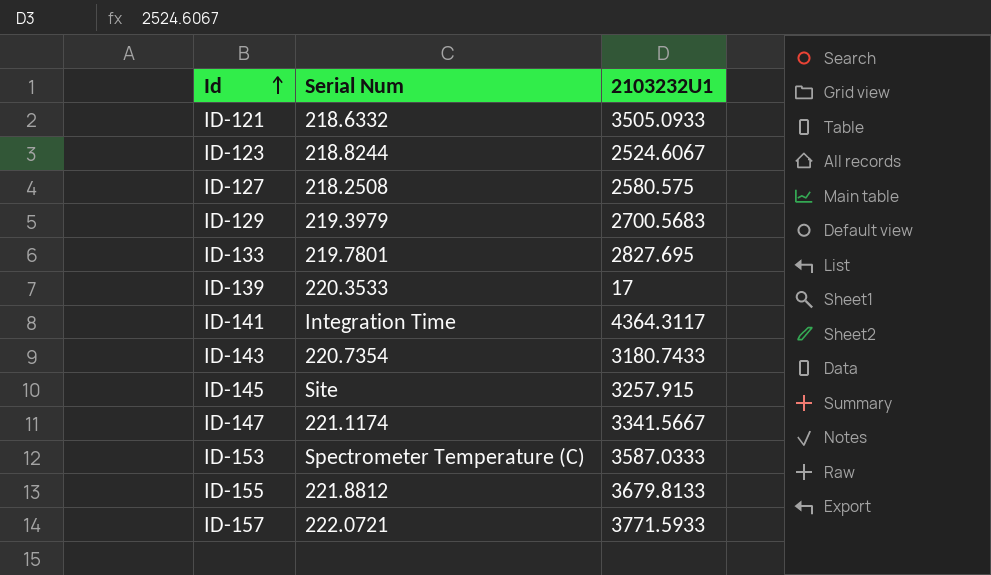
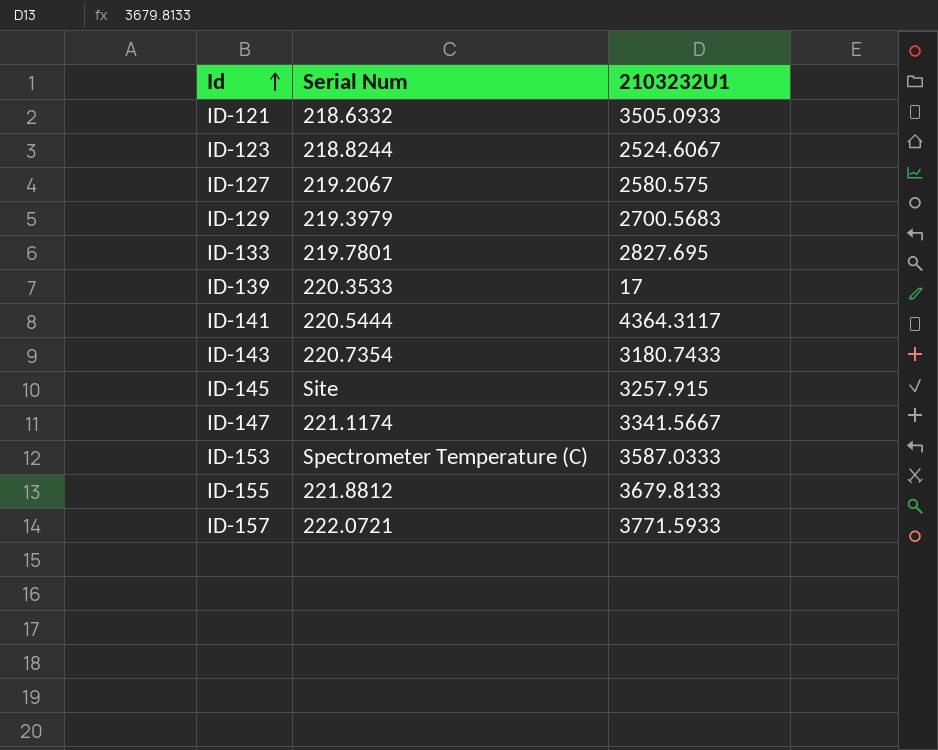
ID-127 | Serial Num: 218.2508 -> 219.2067
ID-141 | Serial Num: Integration Time -> 220.5444

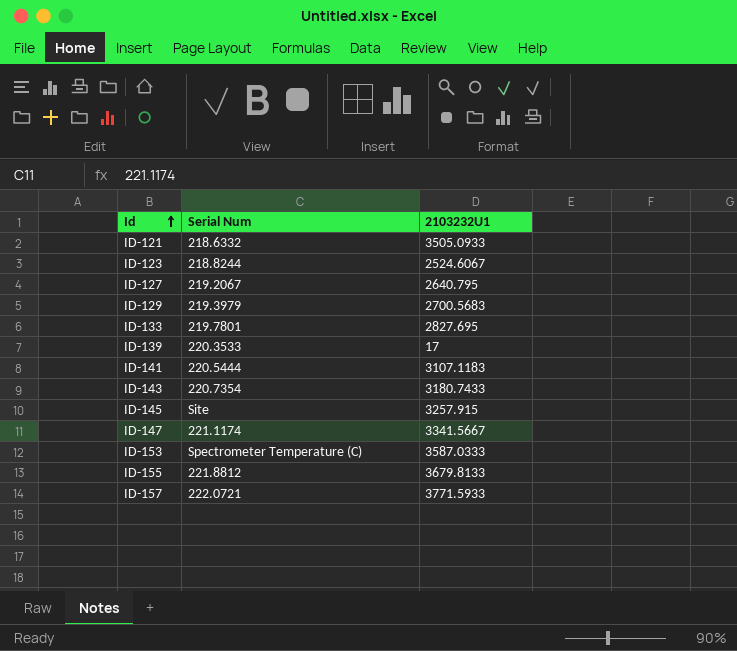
ID-127 | 2103232U1: 2580.575 -> 2640.795
ID-141 | 2103232U1: 4364.3117 -> 3107.1183

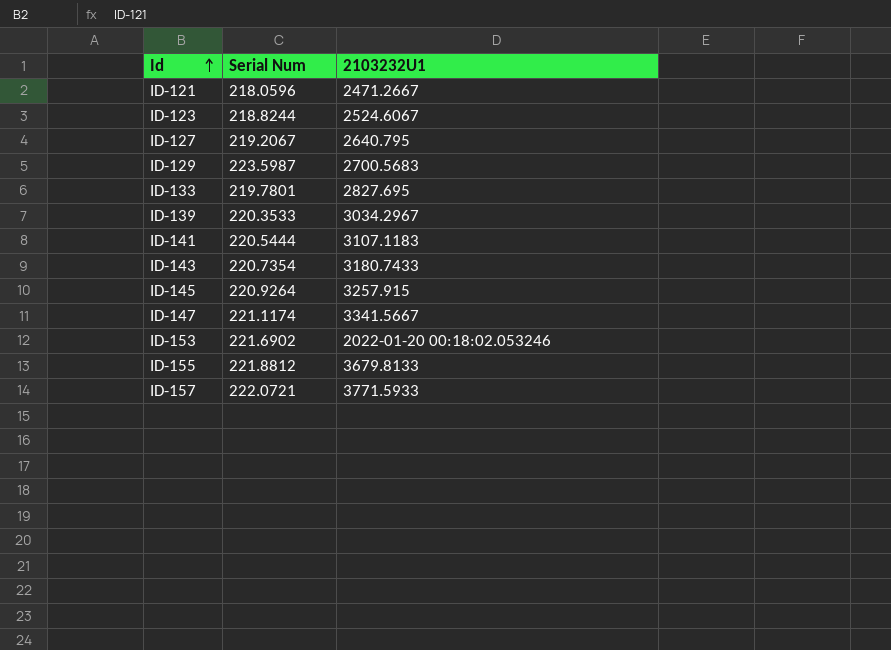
ID-121 | Serial Num: 218.6332 -> 218.0596
ID-121 | 2103232U1: 3505.0933 -> 2471.2667
ID-129 | Serial Num: 219.3979 -> 223.5987
ID-139 | 2103232U1: 17 -> 3034.2967
ID-145 | Serial Num: Site -> 220.9264
ID-153 | Serial Num: Spectrometer Temperature (C) -> 221.6902
ID-153 | 2103232U1: 3587.0333 -> 2022-01-20 00:18:02.053246

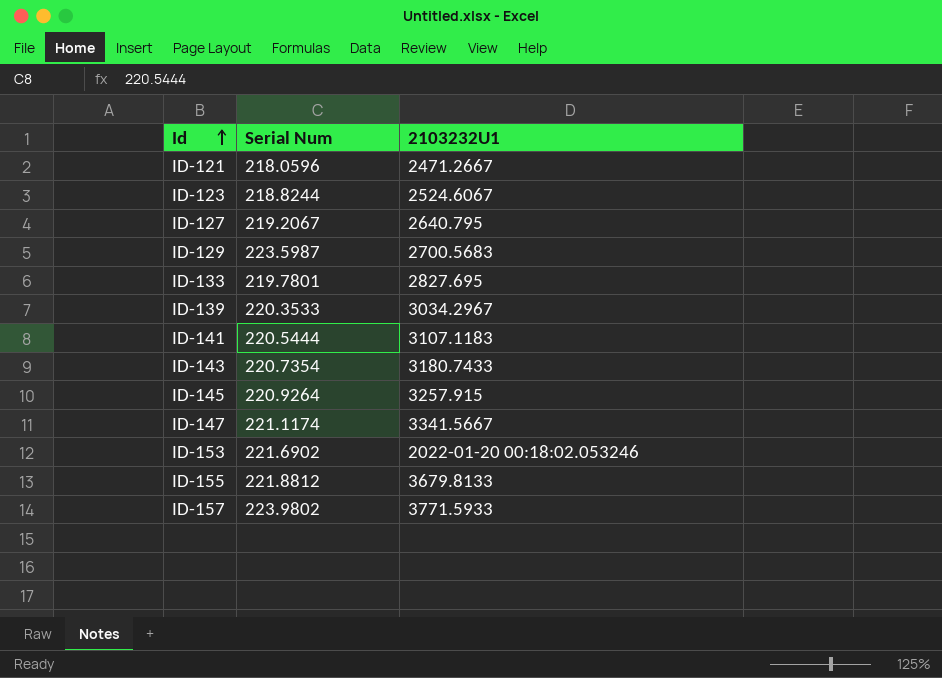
ID-157 | Serial Num: 222.0721 -> 223.9802

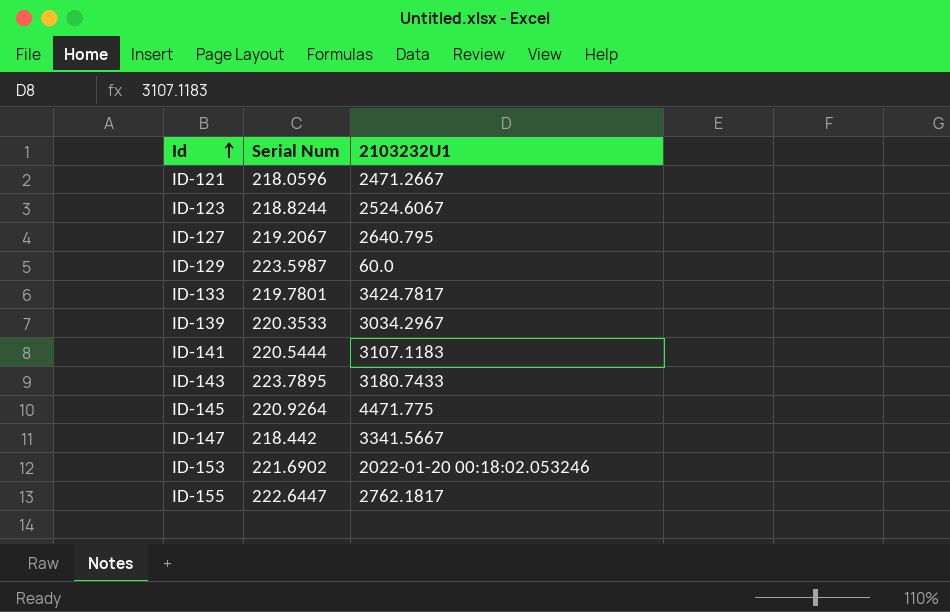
row ID-157: 223.9802 | 3771.5933 -> none
ID-129 | 2103232U1: 2700.5683 -> 60.0
ID-133 | 2103232U1: 2827.695 -> 3424.7817
ID-143 | Serial Num: 220.7354 -> 223.7895
ID-145 | 2103232U1: 3257.915 -> 4471.775
ID-147 | Serial Num: 221.1174 -> 218.442
ID-155 | Serial Num: 221.8812 -> 222.6447
ID-155 | 2103232U1: 3679.8133 -> 2762.1817

